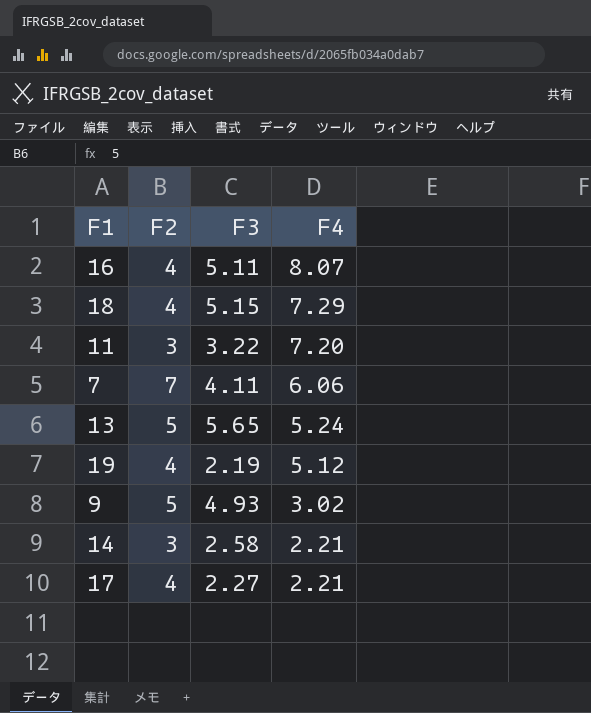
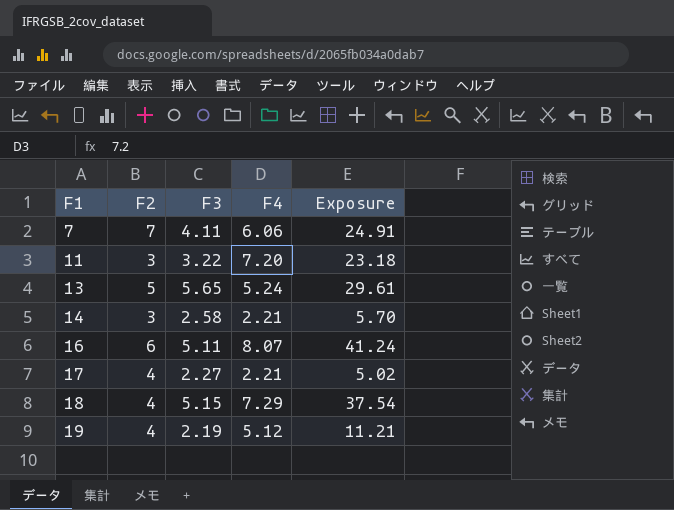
row order: F4 descending -> F1 ascending
column Exposure | formula: none -> [F3] * [F4]
row 9: 5 | 4.93 | 3.02 -> none
16 | F2: 4 -> 6

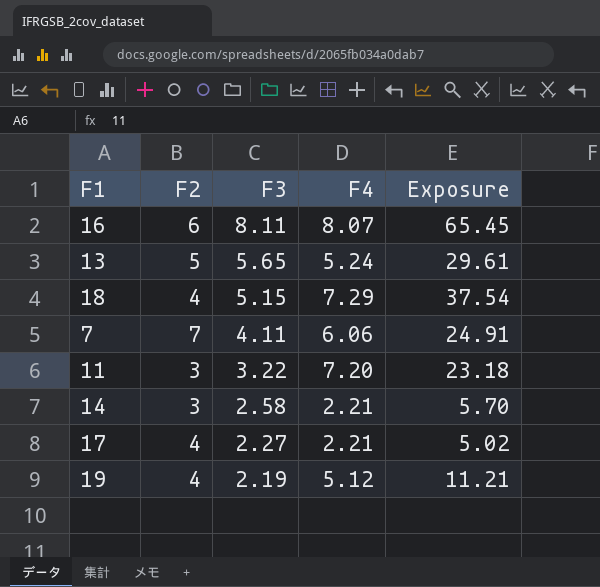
row order: F1 ascending -> F3 descending
16 | F3: 5.11 -> 8.11
16 | Exposure: 41.24 -> 65.45

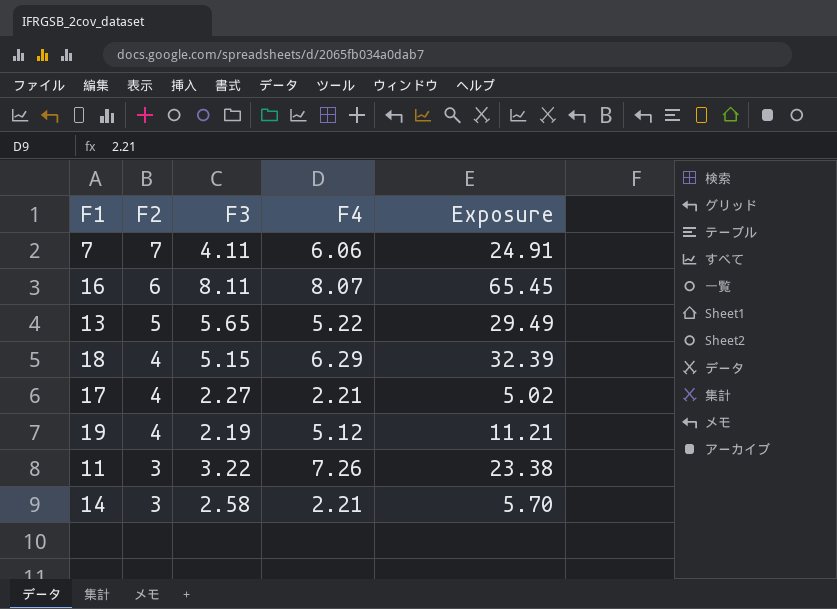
row order: F3 descending -> F2 descending
13 | F4: 5.24 -> 5.22
13 | Exposure: 29.61 -> 29.49
18 | F4: 7.29 -> 6.29
18 | Exposure: 37.54 -> 32.39
11 | F4: 7.20 -> 7.26
11 | Exposure: 23.18 -> 23.38

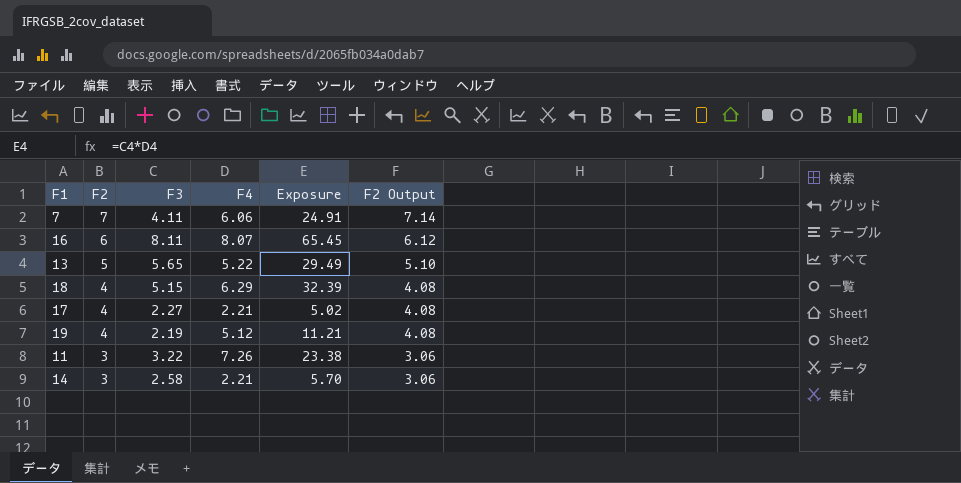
column F2 Output | formula: none -> [F2] * 1.02

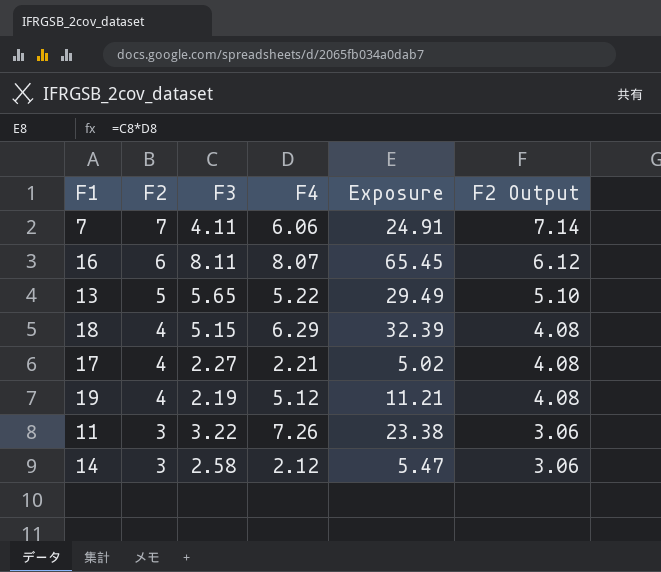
14 | F4: 2.21 -> 2.12
14 | Exposure: 5.70 -> 5.47

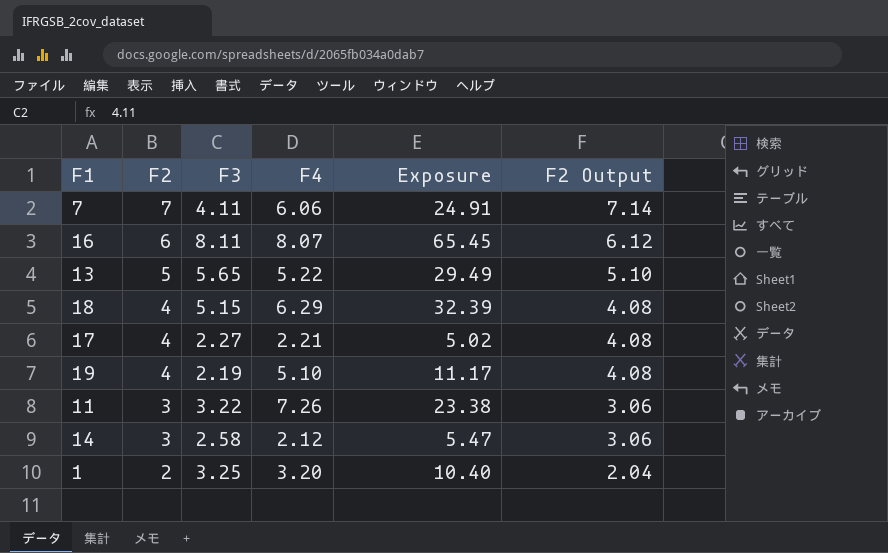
19 | F4: 5.12 -> 5.10
19 | Exposure: 11.21 -> 11.17
row 1: none -> 2 | 3.25 | 3.20 | 10.40 | 2.04

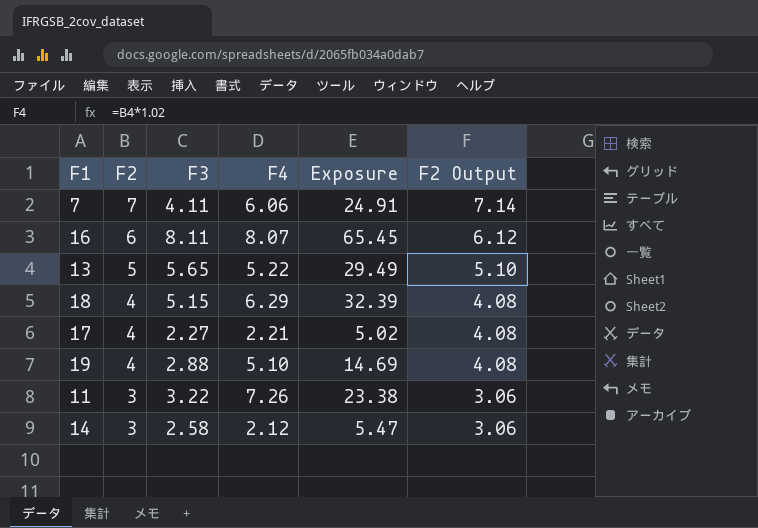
row 1: 2 | 3.25 | 3.20 | 10.40 | 2.04 -> none
19 | F3: 2.19 -> 2.88
19 | Exposure: 11.17 -> 14.69

